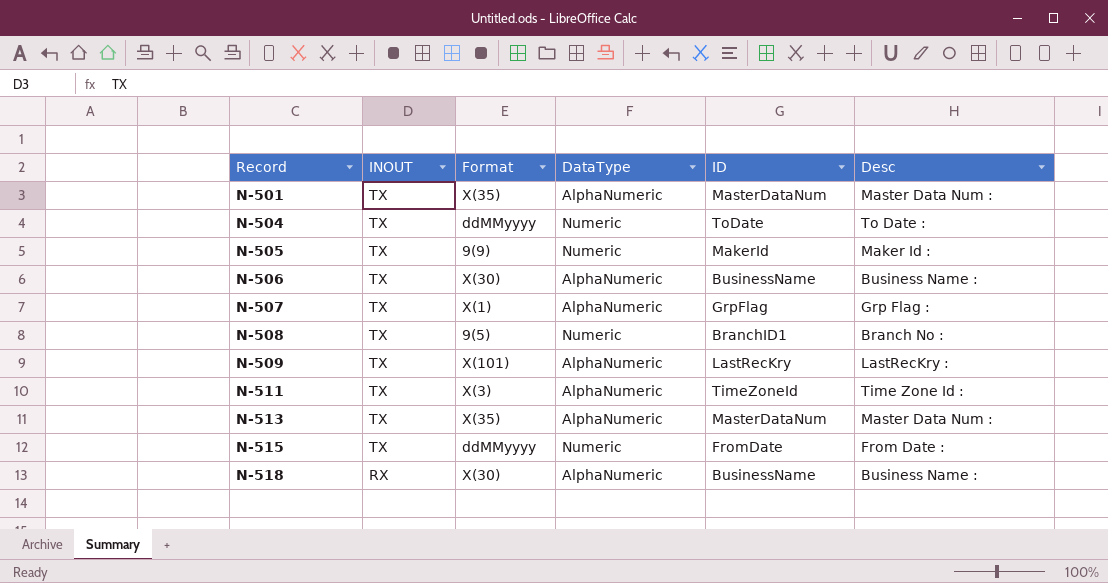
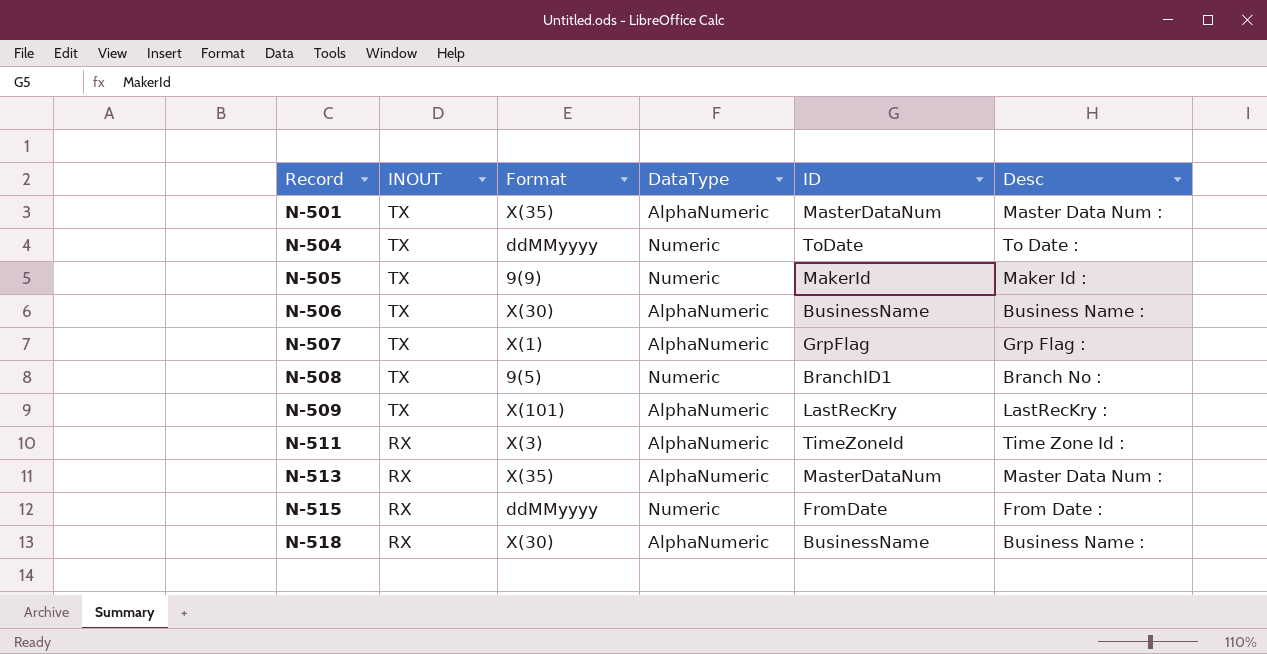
N-511 | INOUT: TX -> RX
N-513 | INOUT: TX -> RX
N-515 | INOUT: TX -> RX

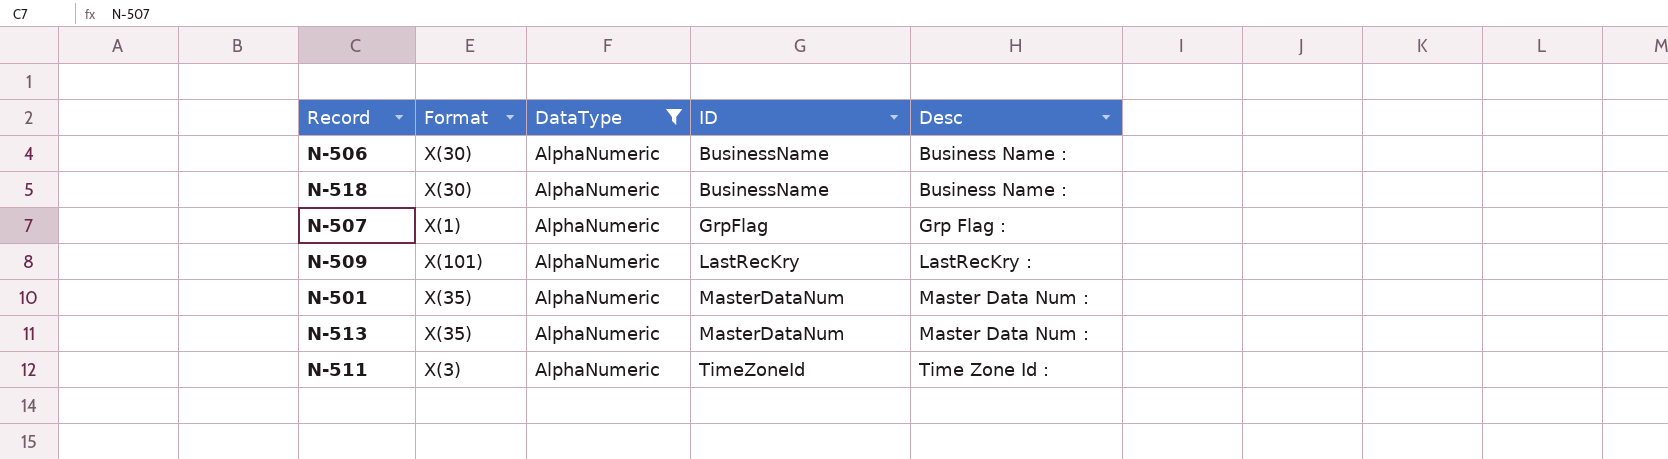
filter: none -> DataType = AlphaNumeric
row order: Record ascending -> ID ascending
column INOUT | position: 2 -> none

